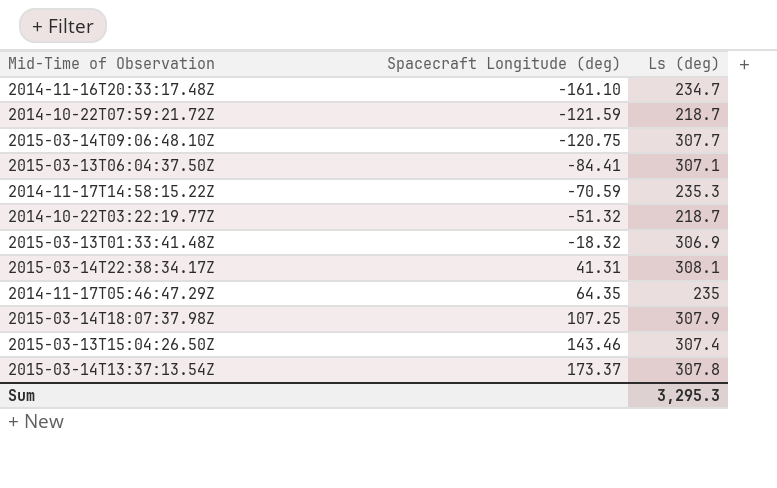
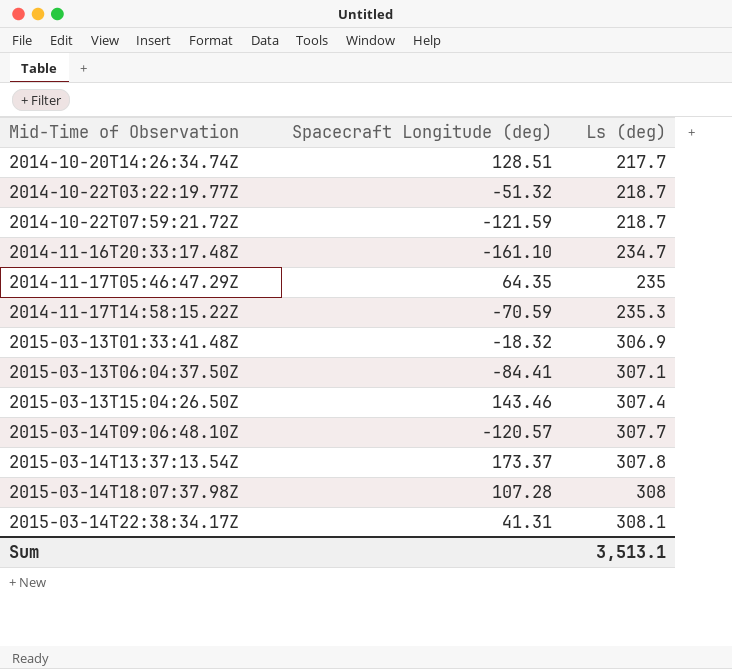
row order: Spacecraft Longitude (deg) ascending -> Mid-Time of Observation ascending
row 2014-10-20T14:26:34.74Z: none -> 128.51 | 217.7
2015-03-14T09:06:48.10Z | Spacecraft Longitude (deg): -120.75 -> -120.57
2015-03-14T18:07:37.98Z | Spacecraft Longitude (deg): 107.25 -> 107.28
2015-03-14T18:07:37.98Z | Ls (deg): 307.9 -> 308
Sum | Ls (deg): 3,295.3 -> 3,513.1

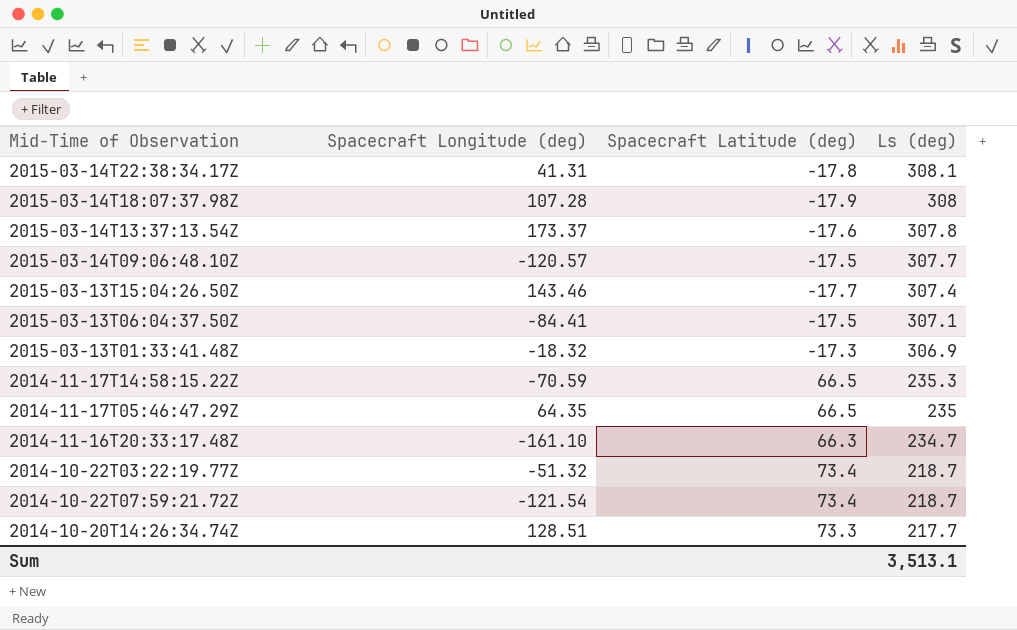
row order: Mid-Time of Observation ascending -> Ls (deg) descending
column Spacecraft Latitude (deg) | position: none -> 3
2014-10-22T07:59:21.72Z | Spacecraft Longitude (deg): -121.59 -> -121.54

